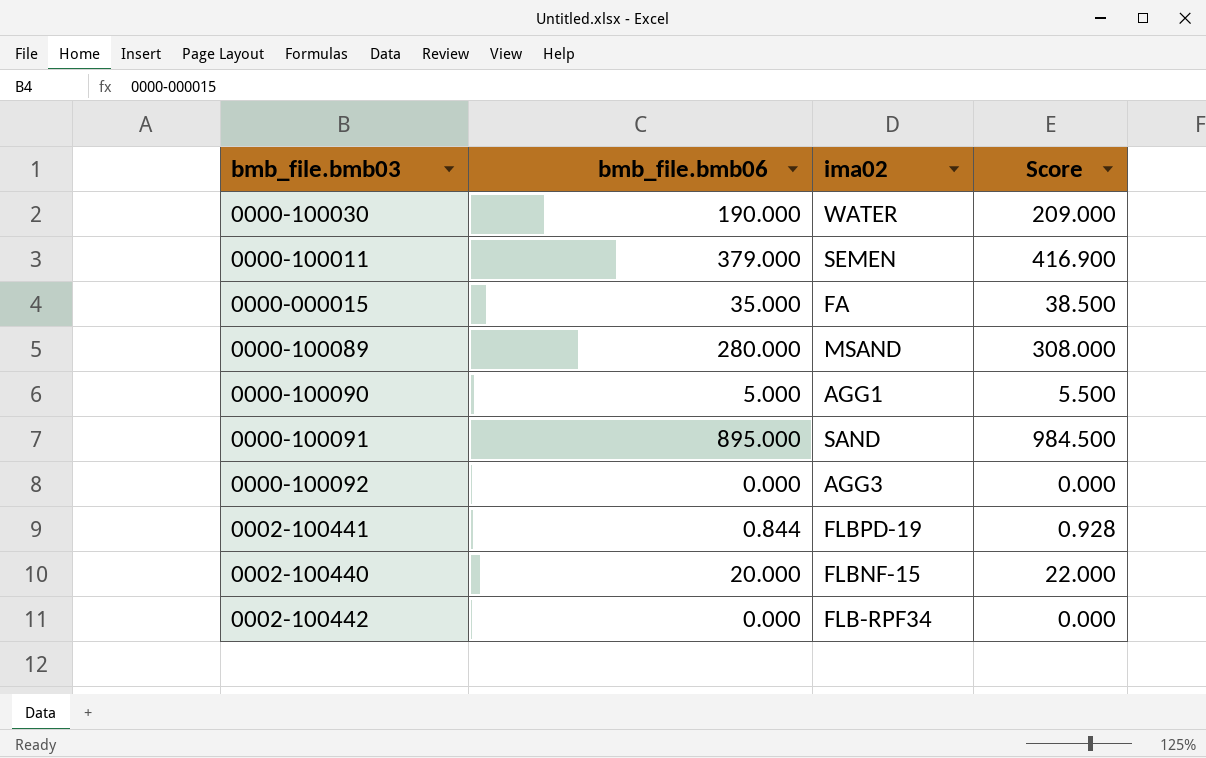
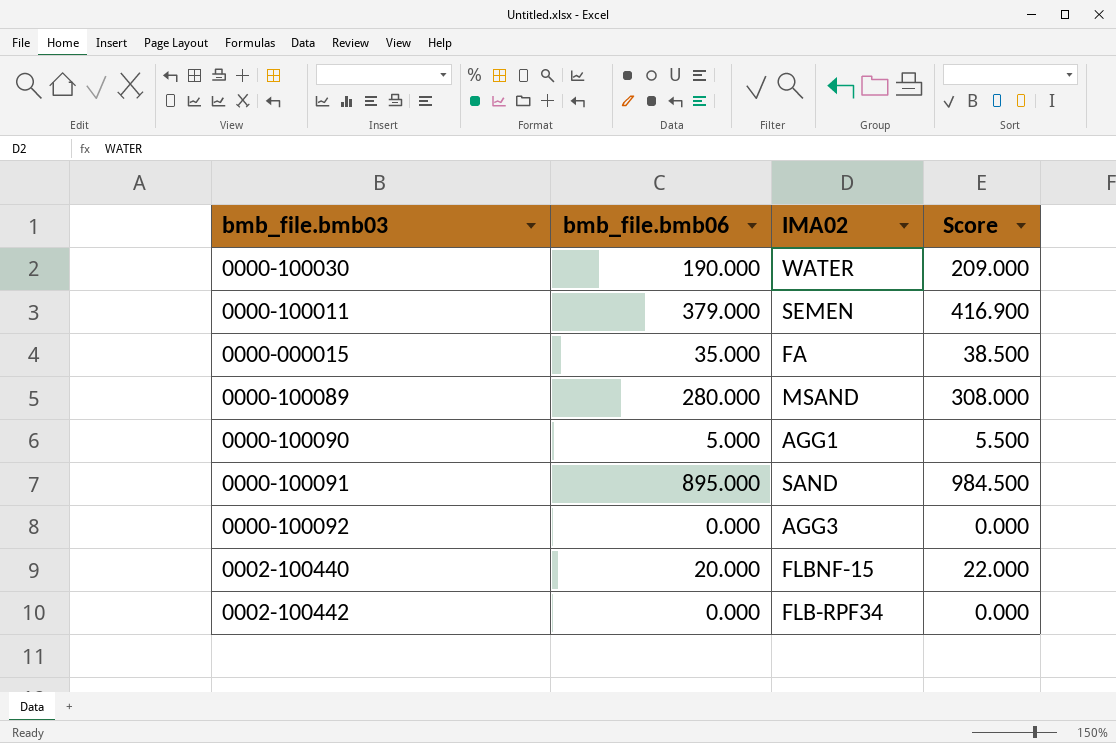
column name: ima02 -> IMA02
row 0002-100441: 0.844 | FLBPD-19 | 0.928 -> none

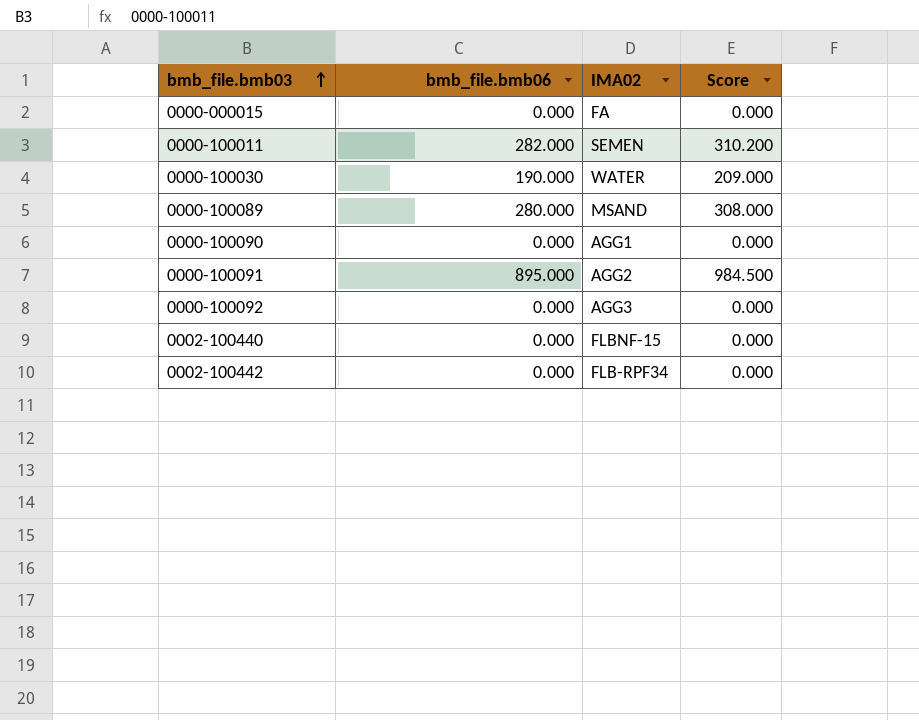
row order: none -> bmb_file.bmb03 ascending
0000-000015 | bmb_file.bmb06: 35.000 -> 0.000
0000-000015 | Score: 38.500 -> 0.000
0000-100011 | bmb_file.bmb06: 379.000 -> 282.000
0000-100011 | Score: 416.900 -> 310.200
0000-100090 | bmb_file.bmb06: 5.000 -> 0.000
0000-100090 | Score: 5.500 -> 0.000
0000-100091 | IMA02: SAND -> AGG2
0002-100440 | bmb_file.bmb06: 20.000 -> 0.000
0002-100440 | Score: 22.000 -> 0.000

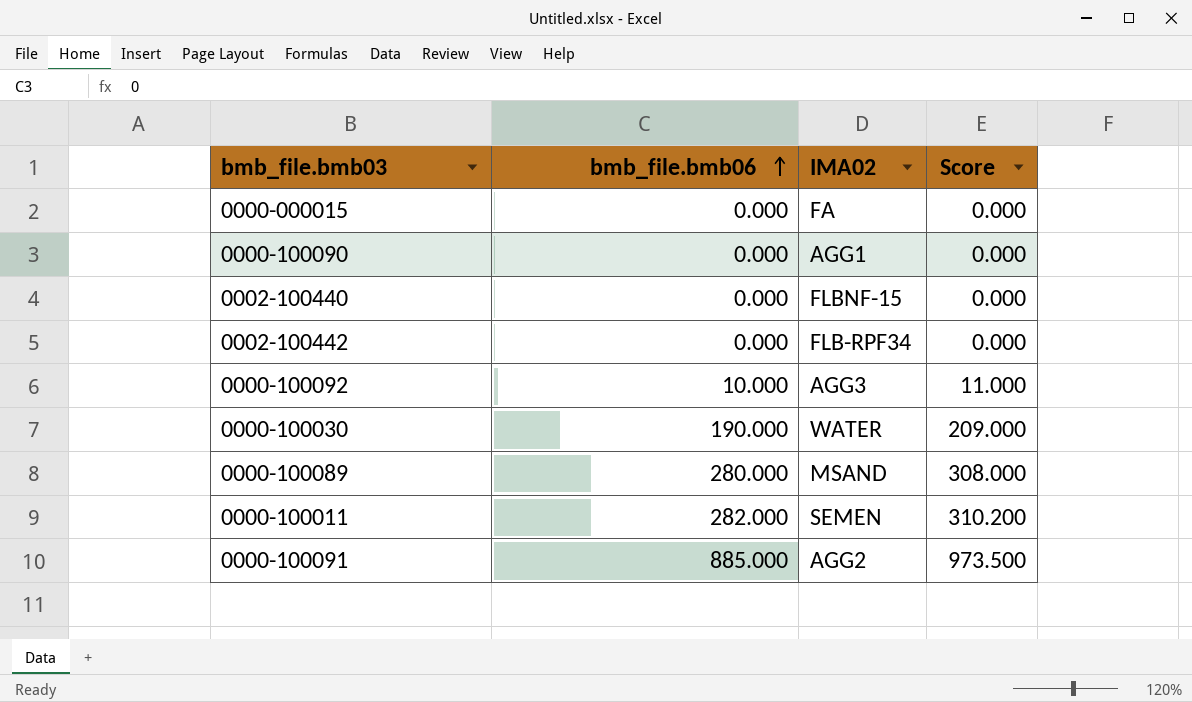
row order: bmb_file.bmb03 ascending -> bmb_file.bmb06 ascending
0000-100092 | bmb_file.bmb06: 0.000 -> 10.000
0000-100092 | Score: 0.000 -> 11.000
0000-100091 | bmb_file.bmb06: 895.000 -> 885.000
0000-100091 | Score: 984.500 -> 973.500

